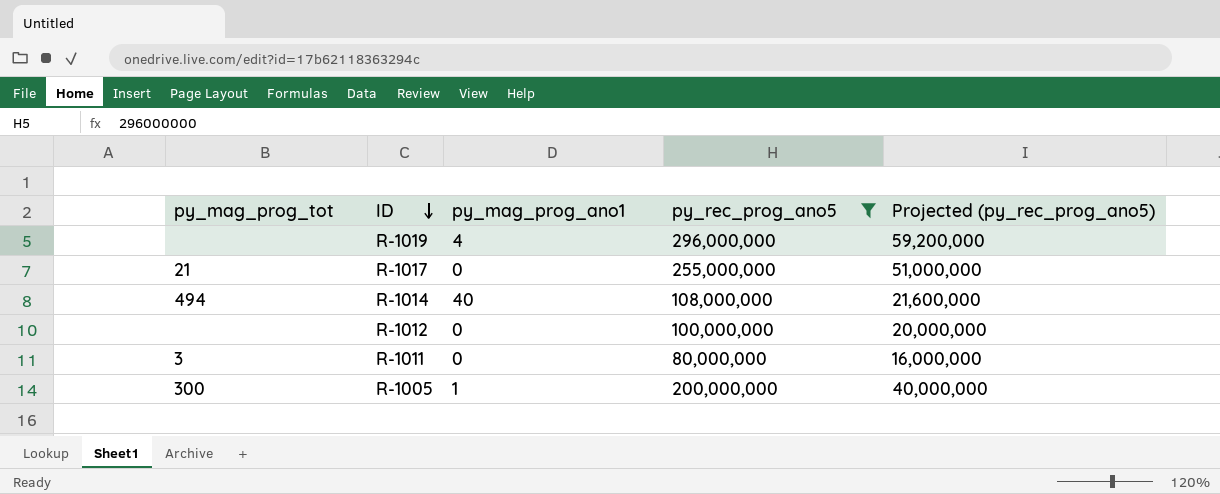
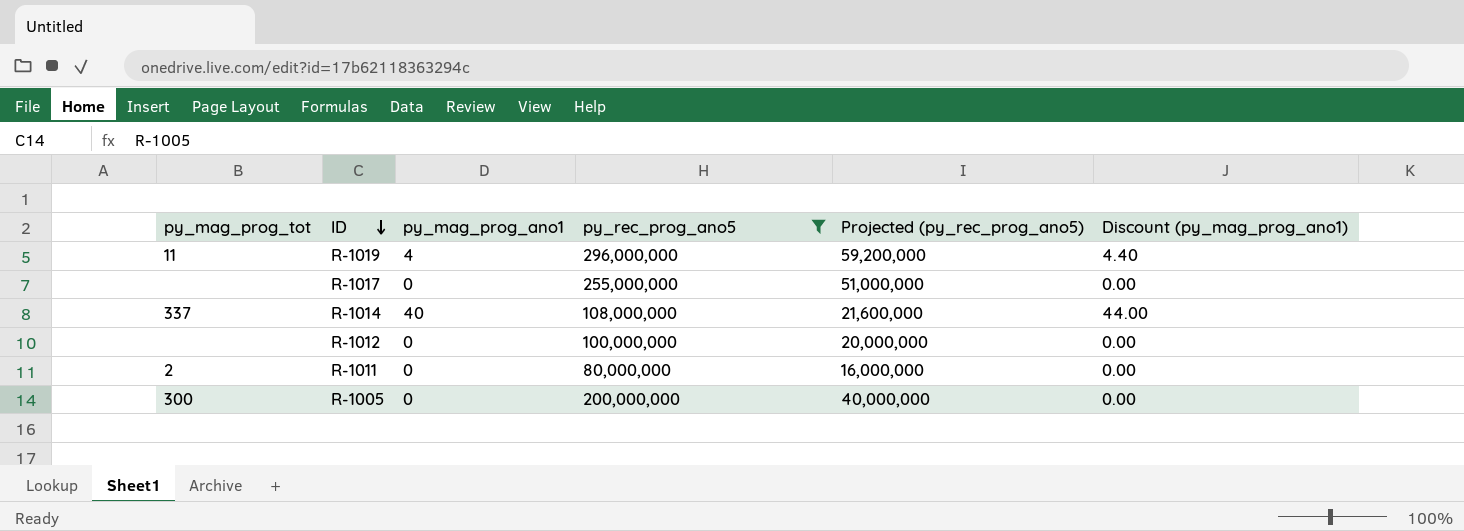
column Discount (py_mag_prog_ano1) | formula: none -> [py_mag_prog_ano1] * 1.1
R-1019 | py_mag_prog_tot: none -> 11
R-1017 | py_mag_prog_tot: 21 -> none
R-1014 | py_mag_prog_tot: 494 -> 337
R-1011 | py_mag_prog_tot: 3 -> 2
R-1005 | py_mag_prog_ano1: 1 -> 0

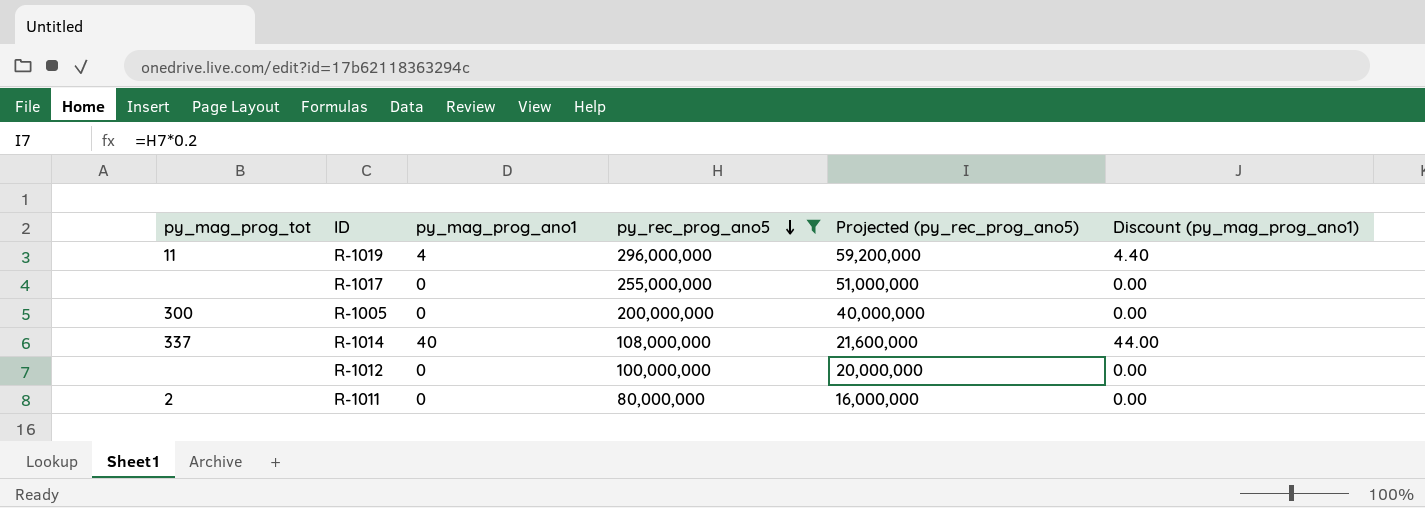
row order: ID descending -> py_rec_prog_ano5 descending

